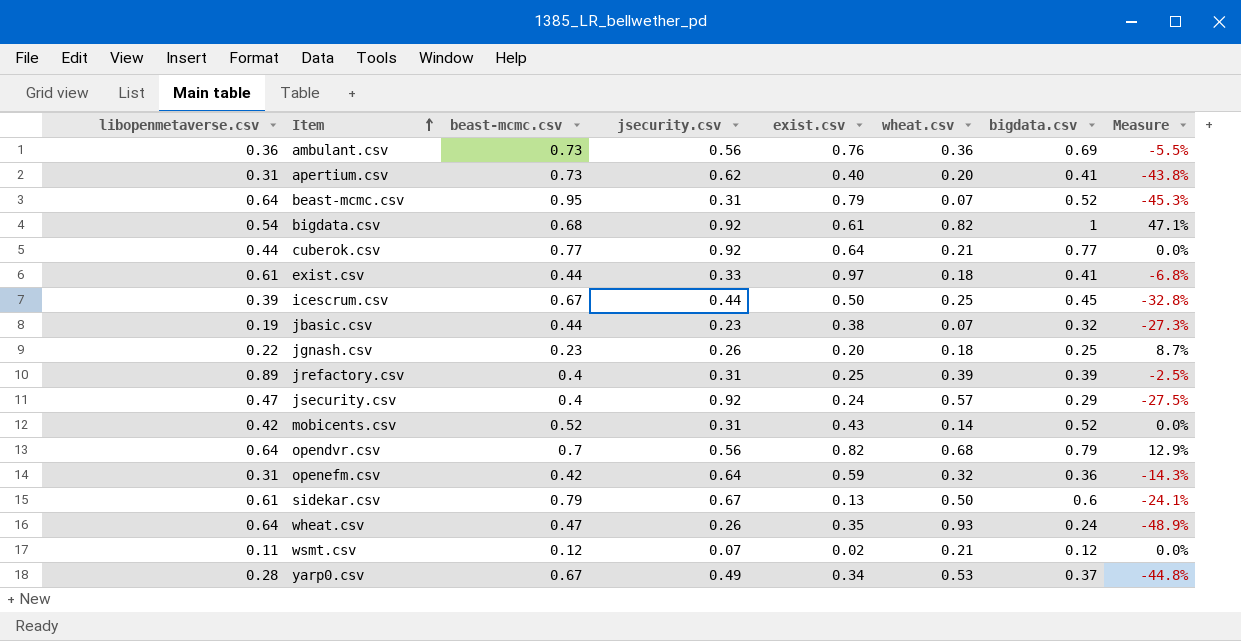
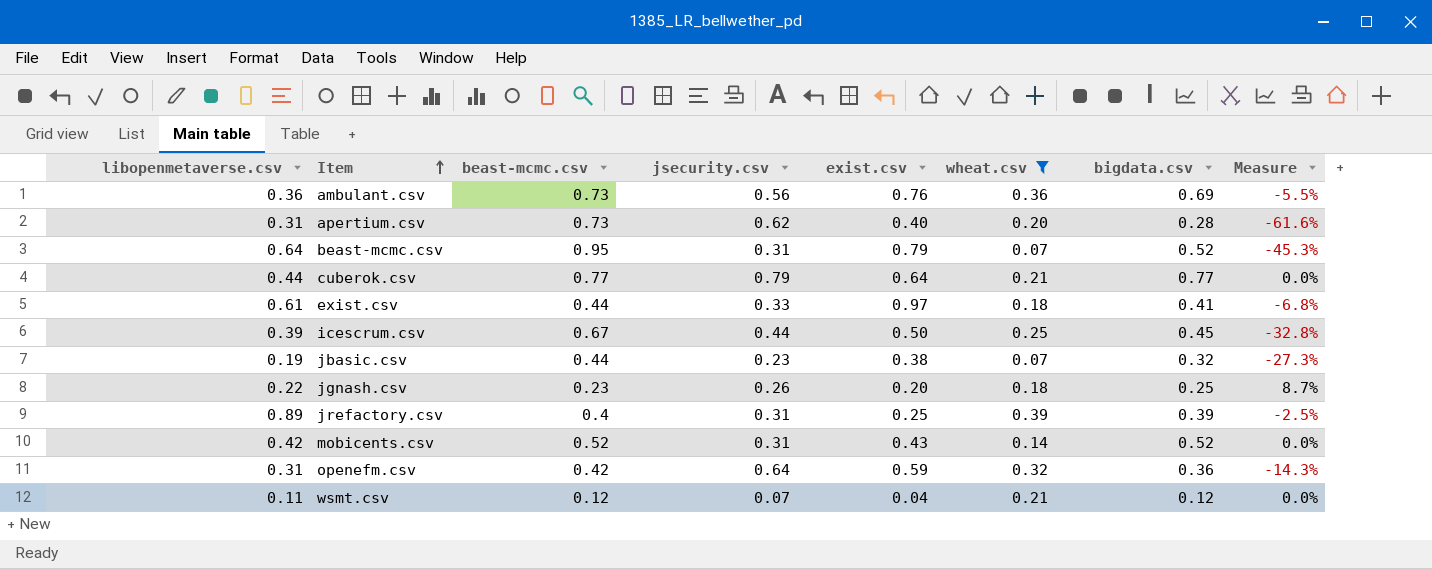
filter: none -> wheat.csv <= 0.39
apertium.csv | bigdata.csv: 0.41 -> 0.28
apertium.csv | Measure: -43.8% -> -61.6%
cuberok.csv | jsecurity.csv: 0.92 -> 0.79
wsmt.csv | exist.csv: 0.02 -> 0.04

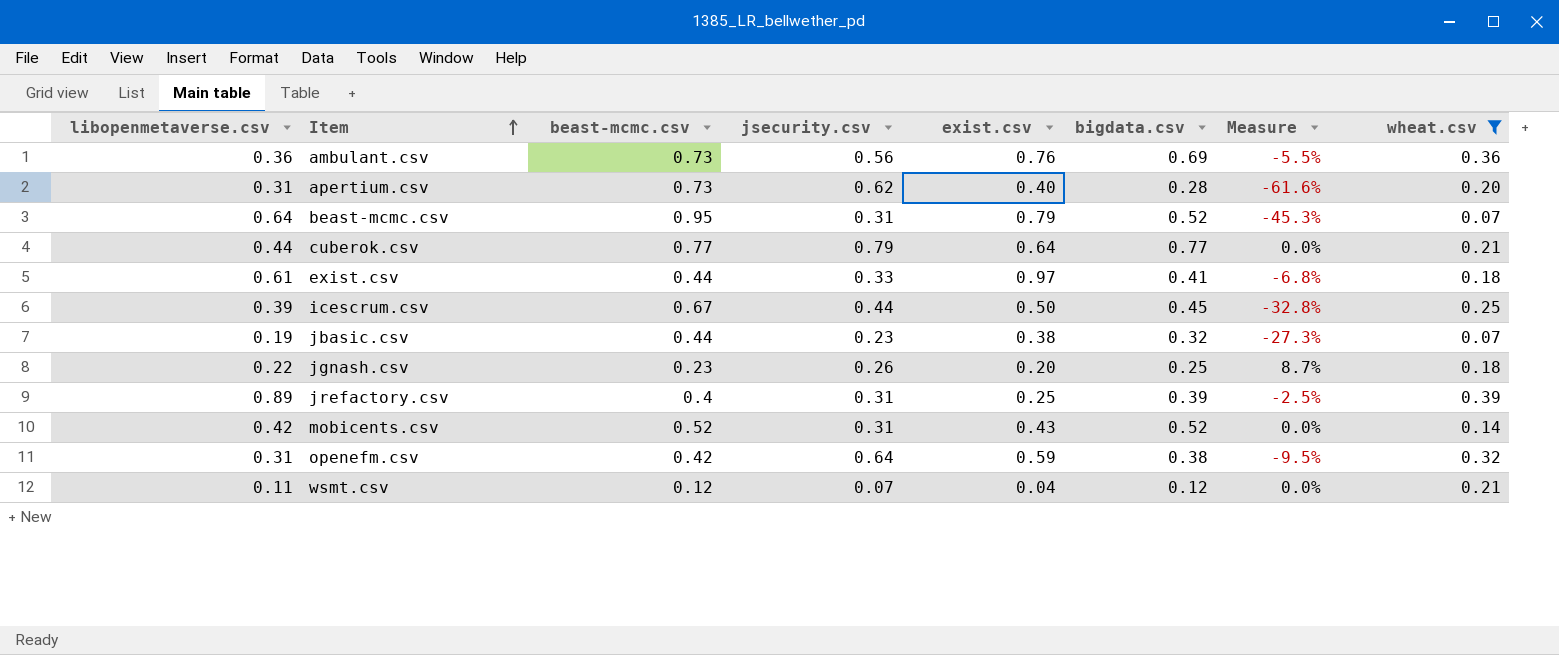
column wheat.csv | position: 6 -> 8
openefm.csv | bigdata.csv: 0.36 -> 0.38
openefm.csv | Measure: -14.3% -> -9.5%

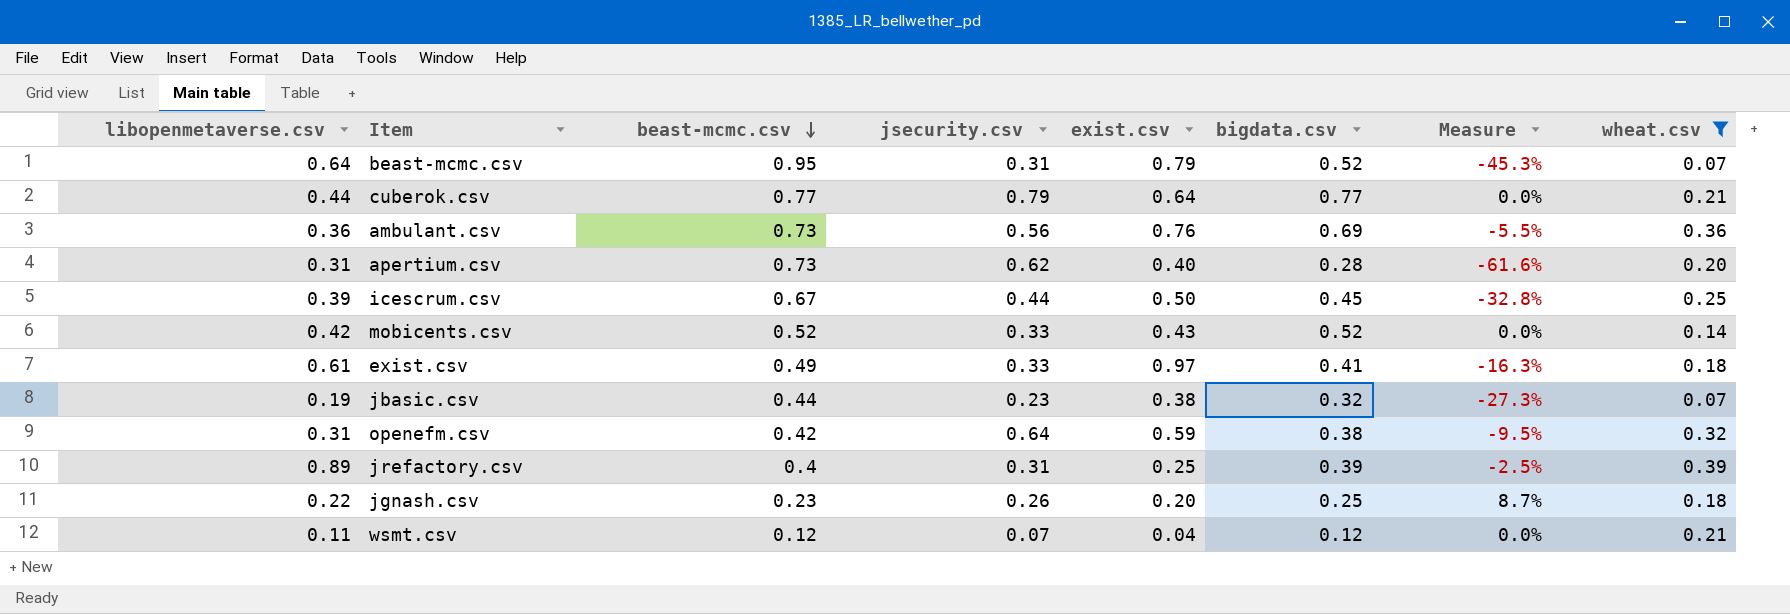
row order: Item ascending -> beast-mcmc.csv descending
mobicents.csv | jsecurity.csv: 0.31 -> 0.33
exist.csv | beast-mcmc.csv: 0.44 -> 0.49
exist.csv | Measure: -6.8% -> -16.3%

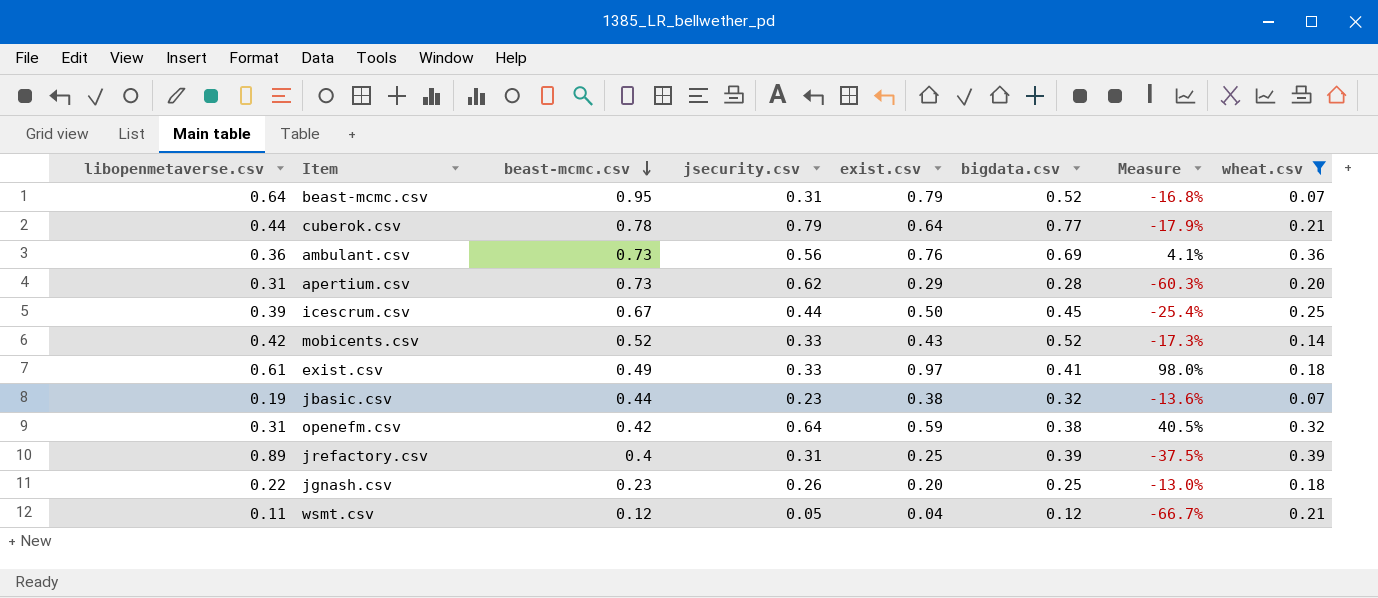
column Measure | formula: ([bigdata.csv] - [beast-mcmc.csv]) / [beast-mcmc.csv] -> ([exist.csv] - [beast-mcmc.csv]) / [beast-mcmc.csv]
cuberok.csv | beast-mcmc.csv: 0.77 -> 0.78
apertium.csv | exist.csv: 0.40 -> 0.29
wsmt.csv | jsecurity.csv: 0.07 -> 0.05

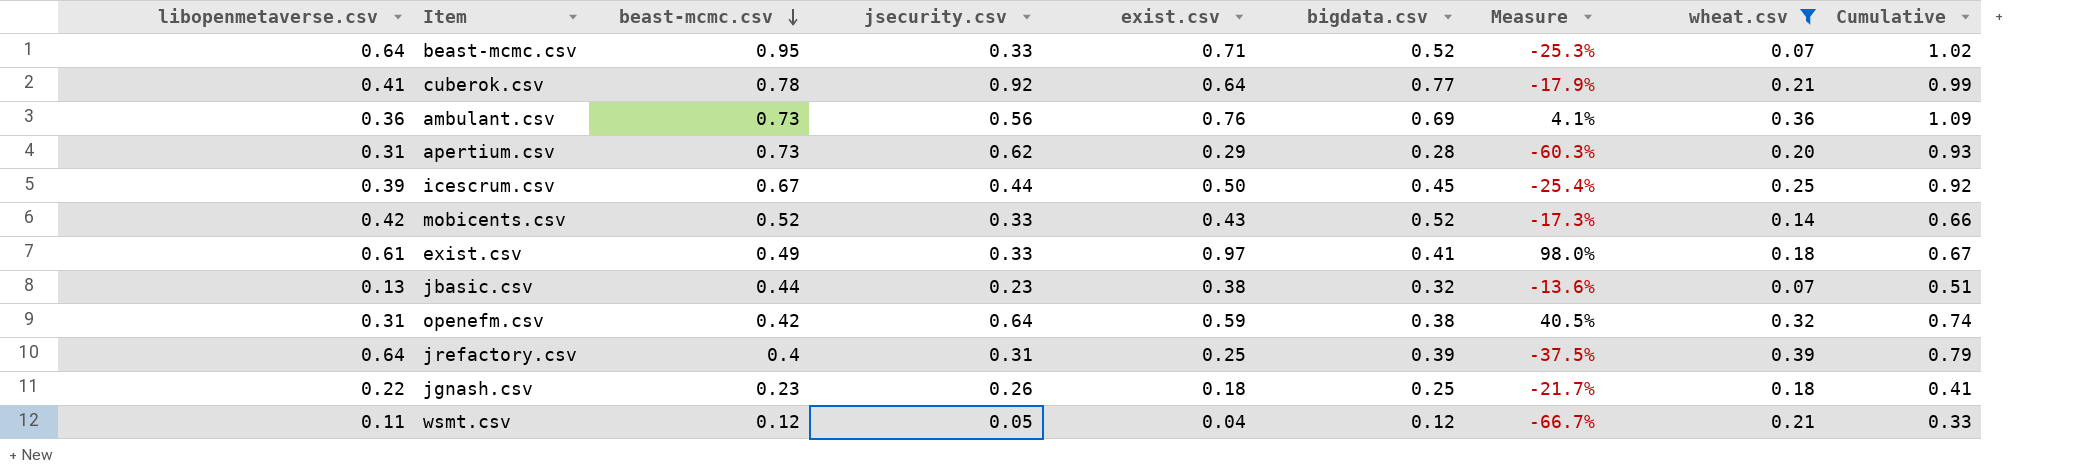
column Cumulative | formula: none -> [beast-mcmc.csv] + [wheat.csv]
beast-mcmc.csv | jsecurity.csv: 0.31 -> 0.33
beast-mcmc.csv | exist.csv: 0.79 -> 0.71
beast-mcmc.csv | Measure: -16.8% -> -25.3%
cuberok.csv | libopenmetaverse.csv: 0.44 -> 0.41
cuberok.csv | jsecurity.csv: 0.79 -> 0.92
jbasic.csv | libopenmetaverse.csv: 0.19 -> 0.13
jrefactory.csv | libopenmetaverse.csv: 0.89 -> 0.64
jgnash.csv | exist.csv: 0.20 -> 0.18
jgnash.csv | Measure: -13.0% -> -21.7%

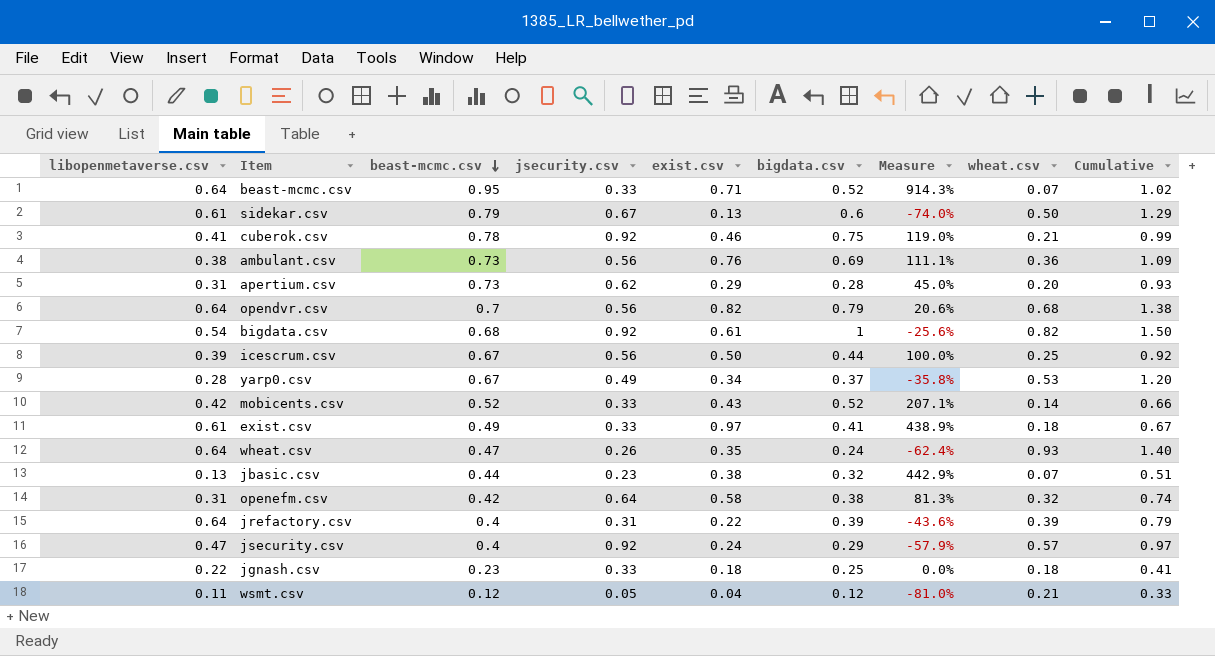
filter: wheat.csv <= 0.39 -> none
column Measure | formula: ([exist.csv] - [beast-mcmc.csv]) / [beast-mcmc.csv] -> ([exist.csv] - [wheat.csv]) / [wheat.csv]
cuberok.csv | exist.csv: 0.64 -> 0.46
cuberok.csv | bigdata.csv: 0.77 -> 0.75
ambulant.csv | libopenmetaverse.csv: 0.36 -> 0.38
icescrum.csv | jsecurity.csv: 0.44 -> 0.56
icescrum.csv | bigdata.csv: 0.45 -> 0.44
openefm.csv | exist.csv: 0.59 -> 0.58
jrefactory.csv | exist.csv: 0.25 -> 0.22
jgnash.csv | jsecurity.csv: 0.26 -> 0.33

